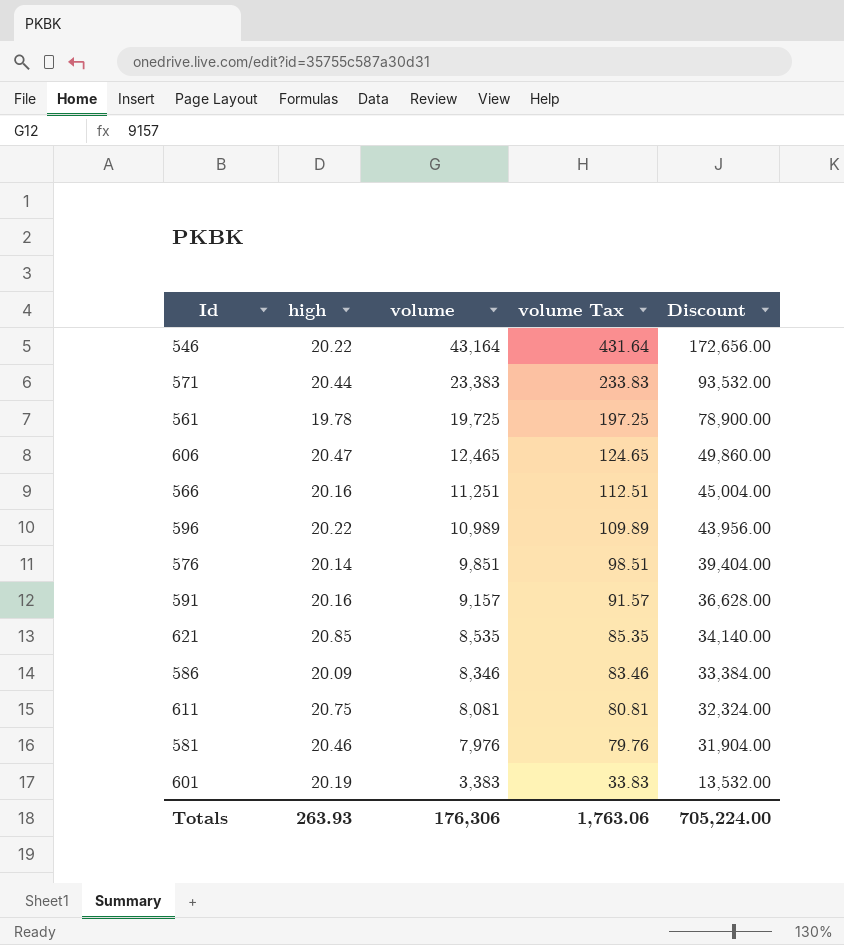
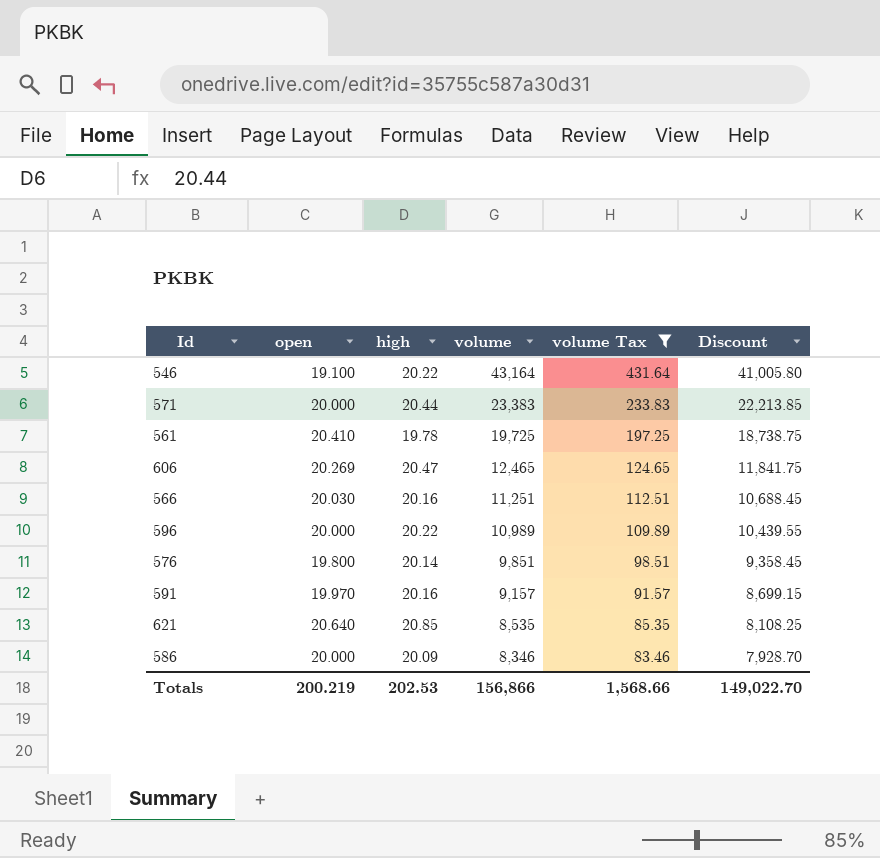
filter: none -> volume Tax >= 83.46
column open | position: none -> 2
column Discount | formula: [volume] * 4 -> [volume] * 0.95
Totals | high: 263.93 -> 202.53
Totals | volume: 176,306 -> 156,866
Totals | volume Tax: 1,763.06 -> 1,568.66
Totals | Discount: 705,224.00 -> 149,022.70

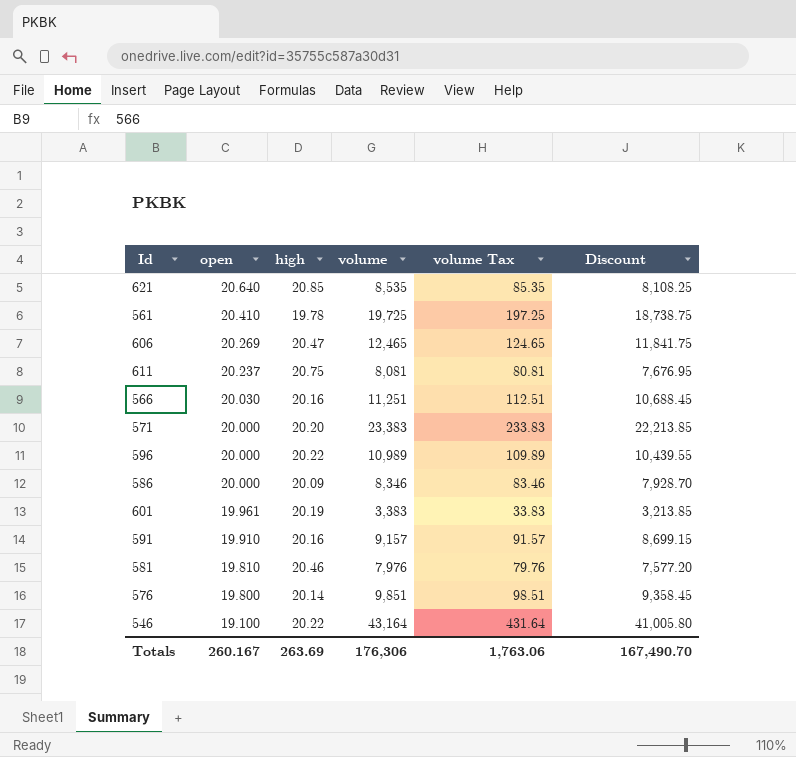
filter: volume Tax >= 83.46 -> none
row order: volume descending -> open descending
571 | high: 20.44 -> 20.20
591 | open: 19.970 -> 19.910
Totals | open: 200.219 -> 260.167
Totals | high: 202.53 -> 263.69
Totals | volume: 156,866 -> 176,306
Totals | volume Tax: 1,568.66 -> 1,763.06
Totals | Discount: 149,022.70 -> 167,490.70

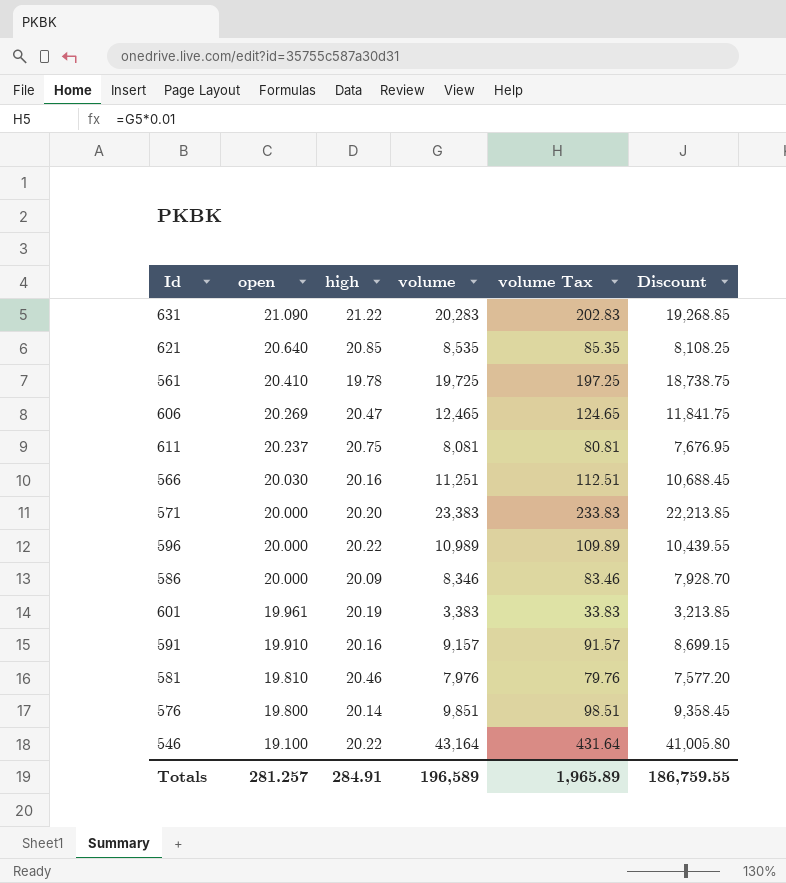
row 631: none -> 21.090 | 21.22 | 20,283 | 202.83 | 19,268.85
Totals | open: 260.167 -> 281.257
Totals | high: 263.69 -> 284.91
Totals | volume: 176,306 -> 196,589
Totals | volume Tax: 1,763.06 -> 1,965.89
Totals | Discount: 167,490.70 -> 186,759.55

